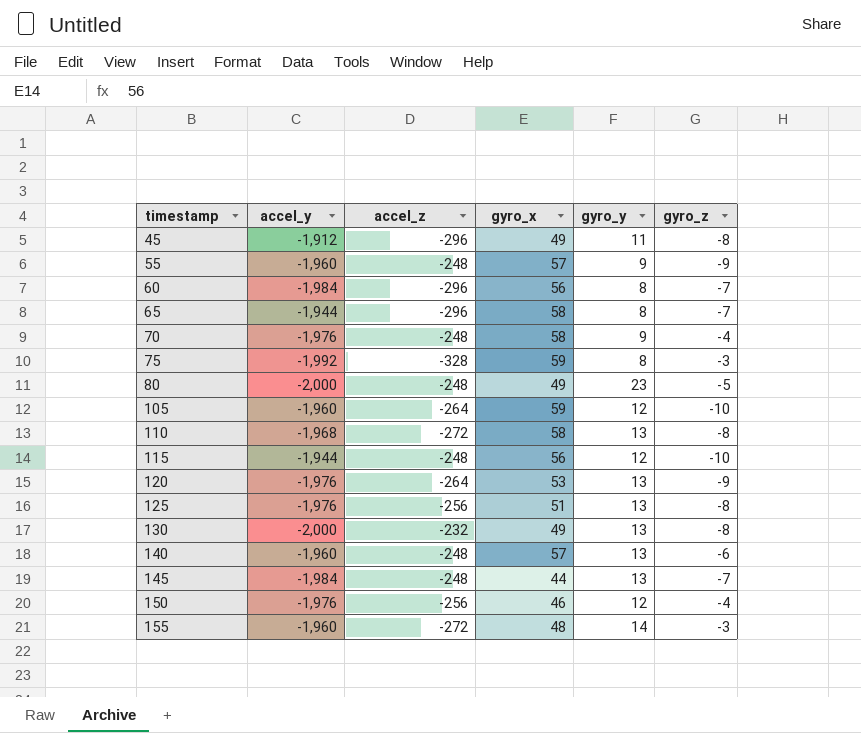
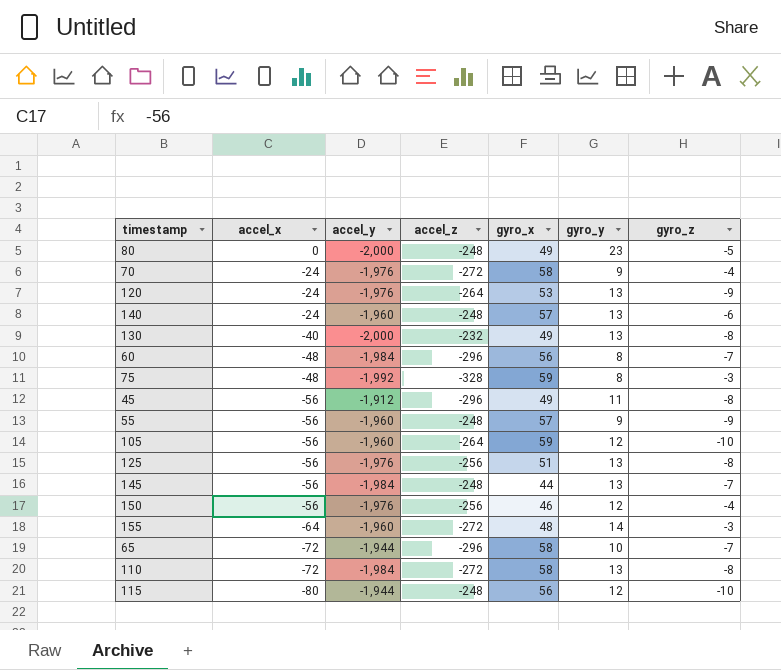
row order: timestamp ascending -> accel_x descending
column accel_x | position: none -> 2
70 | accel_z: -248 -> -272
65 | gyro_y: 8 -> 10
110 | accel_y: -1,968 -> -1,984

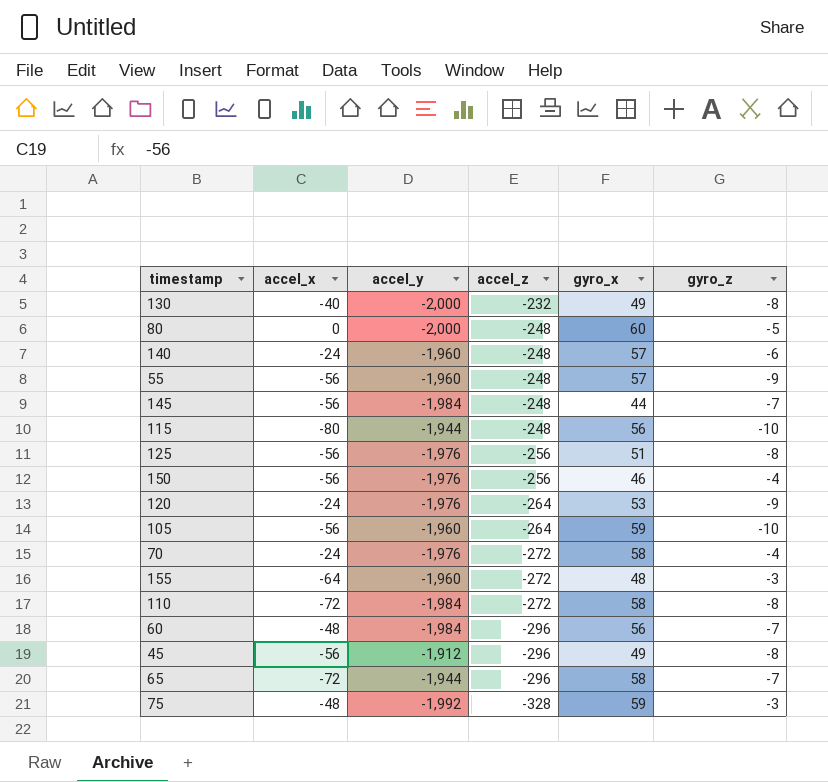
row order: accel_x descending -> accel_z descending
column gyro_y | position: 6 -> none
80 | gyro_x: 49 -> 60

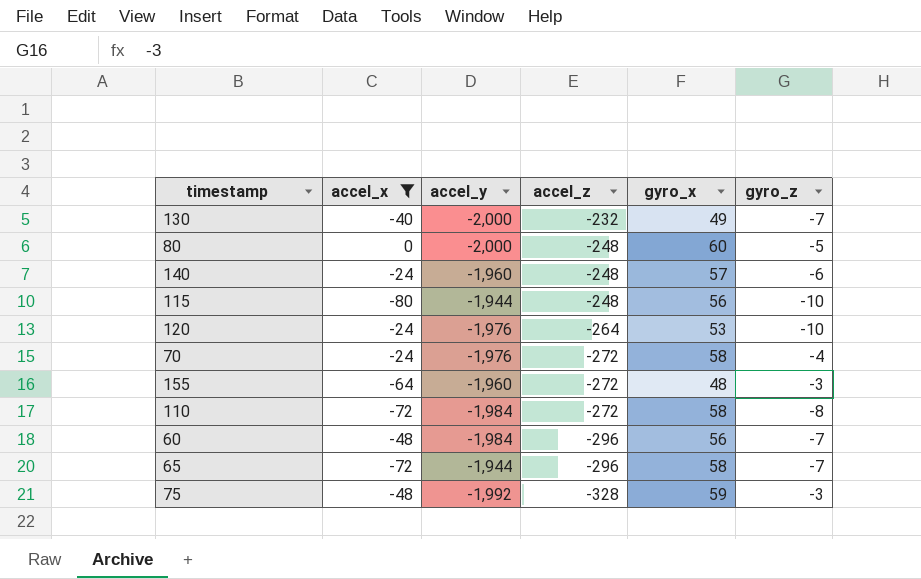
filter: none -> accel_x != -56
130 | gyro_z: -8 -> -7
120 | gyro_z: -9 -> -10

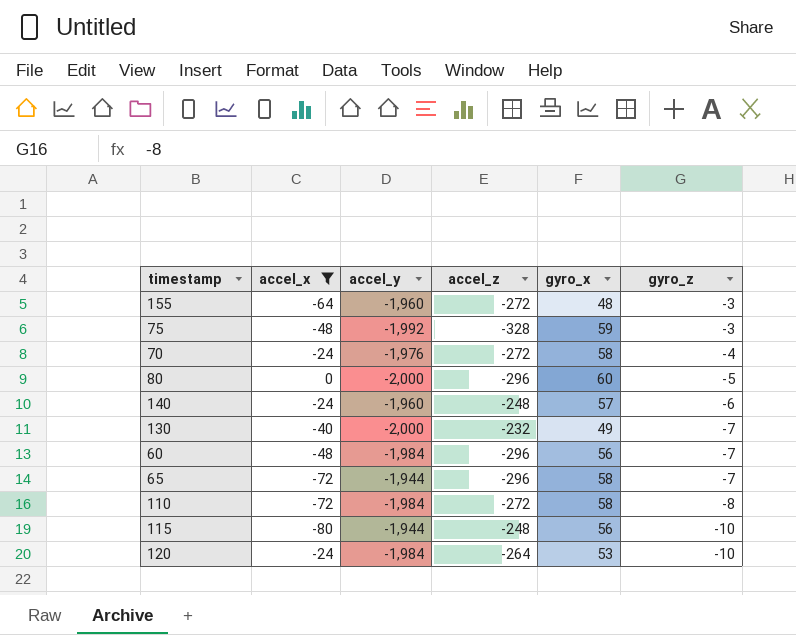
row order: accel_z descending -> gyro_z descending
80 | accel_z: -248 -> -296
120 | accel_y: -1,976 -> -1,984

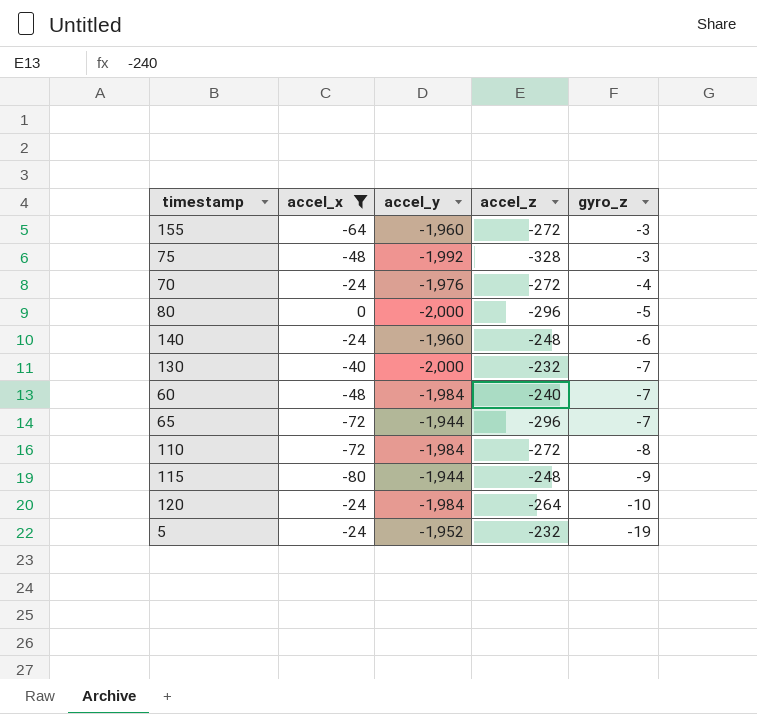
column gyro_x | position: 5 -> none
60 | accel_z: -296 -> -240
115 | gyro_z: -10 -> -9
row 5: none -> -24 | -1,952 | -232 | -19

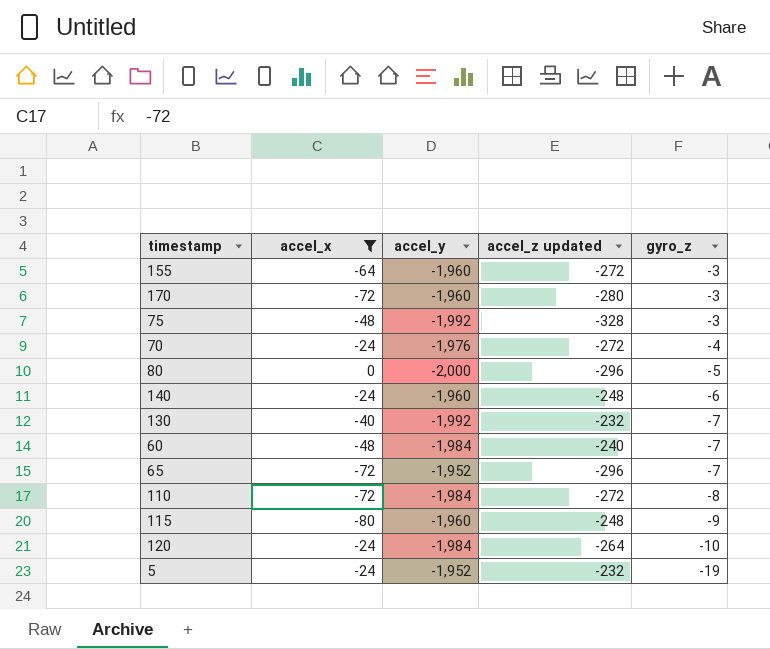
column name: accel_z -> accel_z updated
row 170: none -> -72 | -1,960 | -280 | -3
130 | accel_y: -2,000 -> -1,992
65 | accel_y: -1,944 -> -1,952
115 | accel_y: -1,944 -> -1,960

